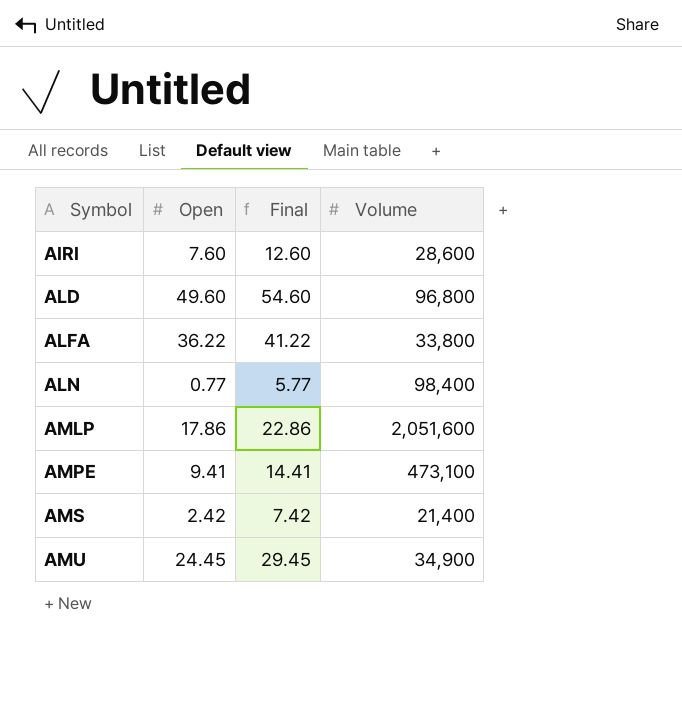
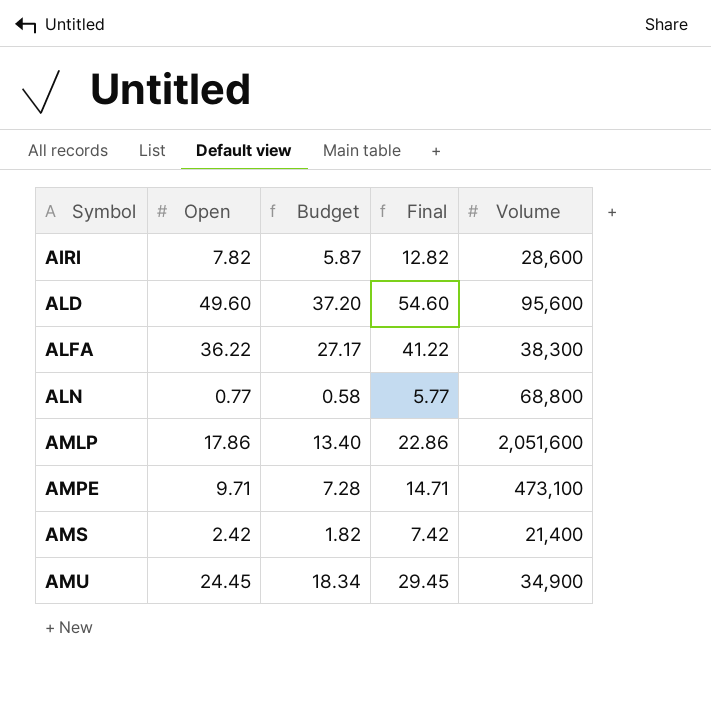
column Budget | formula: none -> [Open] * 0.75
AIRI | Open: 7.60 -> 7.82
AIRI | Final: 12.60 -> 12.82
ALD | Volume: 96,800 -> 95,600
ALFA | Volume: 33,800 -> 38,300
ALN | Volume: 98,400 -> 68,800
AMPE | Open: 9.41 -> 9.71
AMPE | Final: 14.41 -> 14.71

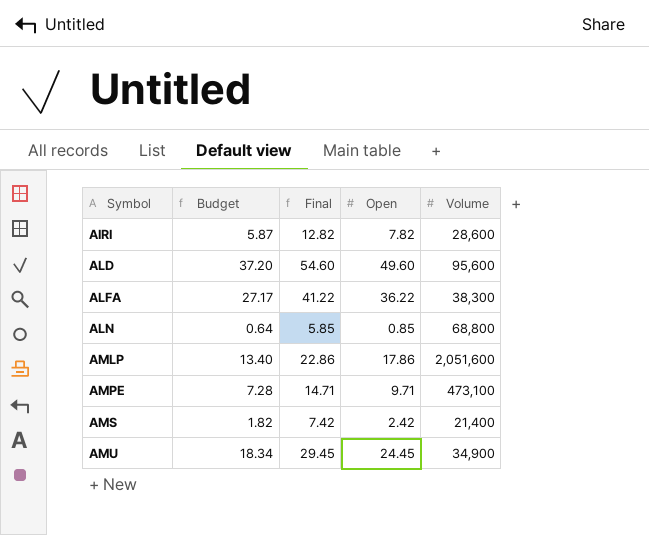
column Open | position: 2 -> 4
ALN | Budget: 0.58 -> 0.64
ALN | Final: 5.77 -> 5.85
ALN | Open: 0.77 -> 0.85

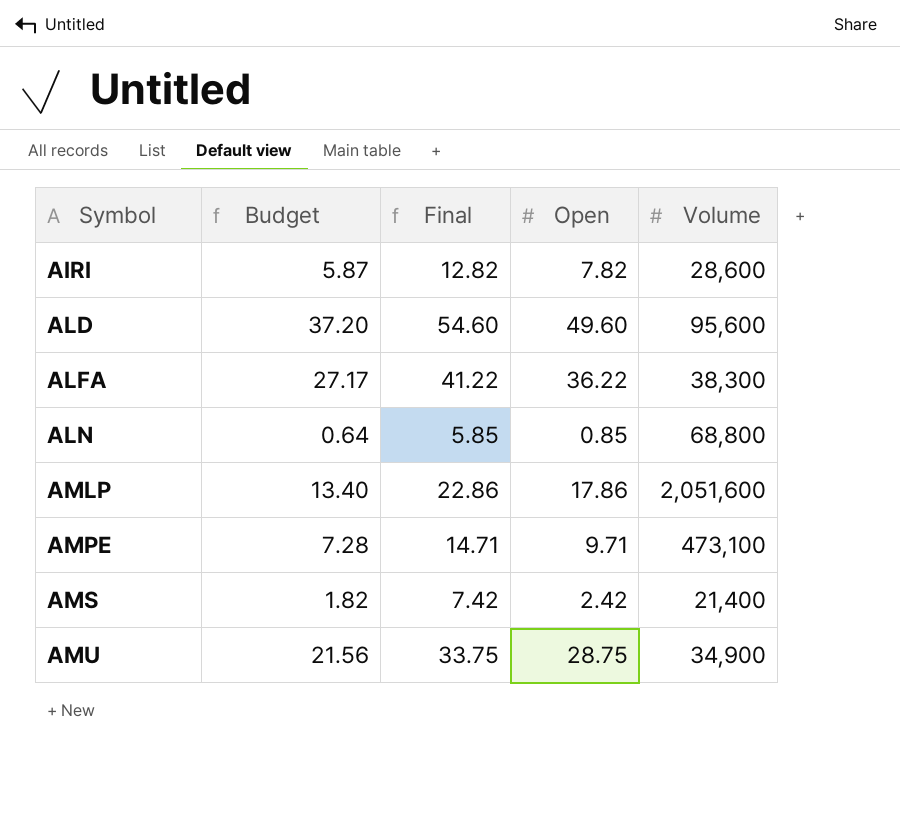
AMU | Budget: 18.34 -> 21.56
AMU | Final: 29.45 -> 33.75
AMU | Open: 24.45 -> 28.75

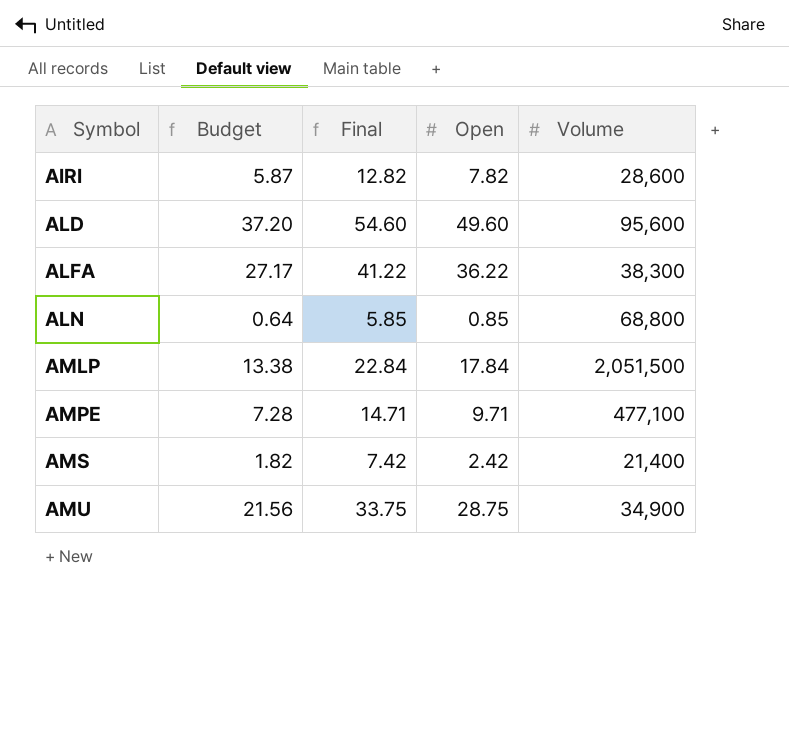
AMLP | Budget: 13.40 -> 13.38
AMLP | Final: 22.86 -> 22.84
AMLP | Open: 17.86 -> 17.84
AMLP | Volume: 2,051,600 -> 2,051,500
AMPE | Volume: 473,100 -> 477,100

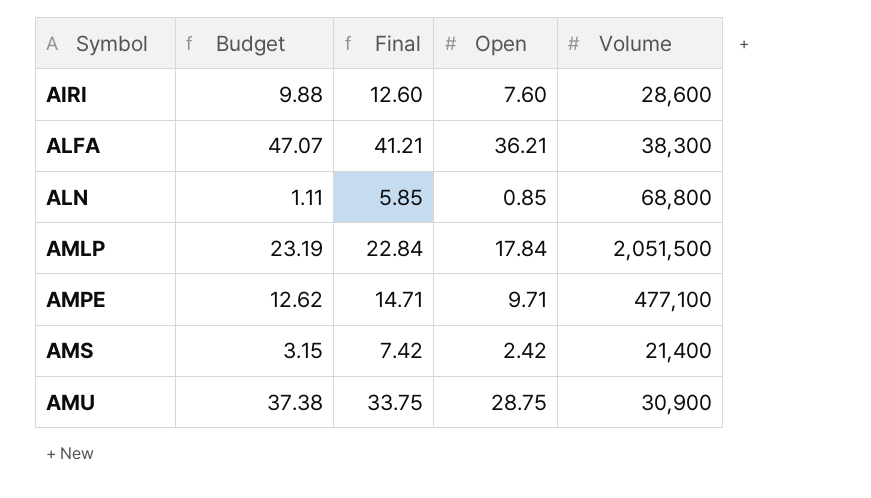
column Budget | formula: [Open] * 0.75 -> [Open] * 1.3
row ALD: 37.20 | 54.60 | 49.60 | 95,600 -> none
AIRI | Final: 12.82 -> 12.60
AIRI | Open: 7.82 -> 7.60
ALFA | Final: 41.22 -> 41.21
ALFA | Open: 36.22 -> 36.21
AMU | Volume: 34,900 -> 30,900

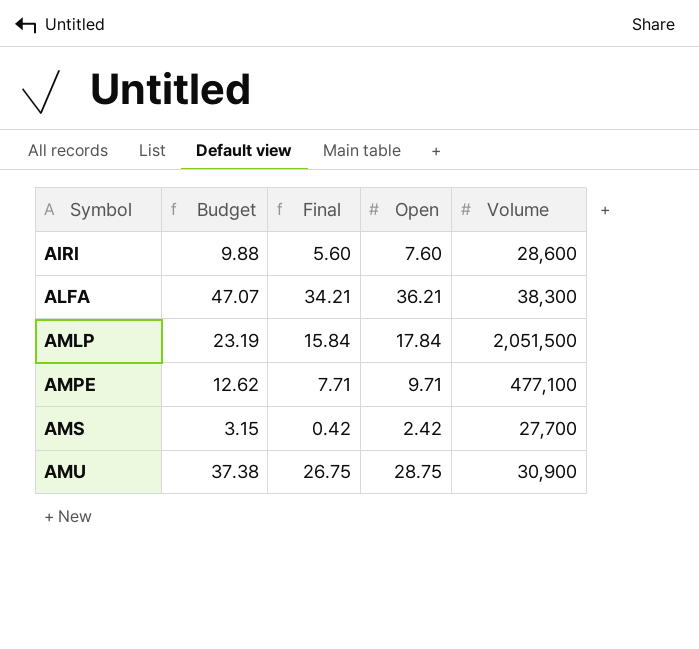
column Final | formula: [Open] + 5 -> [Open] - 2
row ALN: 1.11 | 5.85 | 0.85 | 68,800 -> none
AMS | Volume: 21,400 -> 27,700

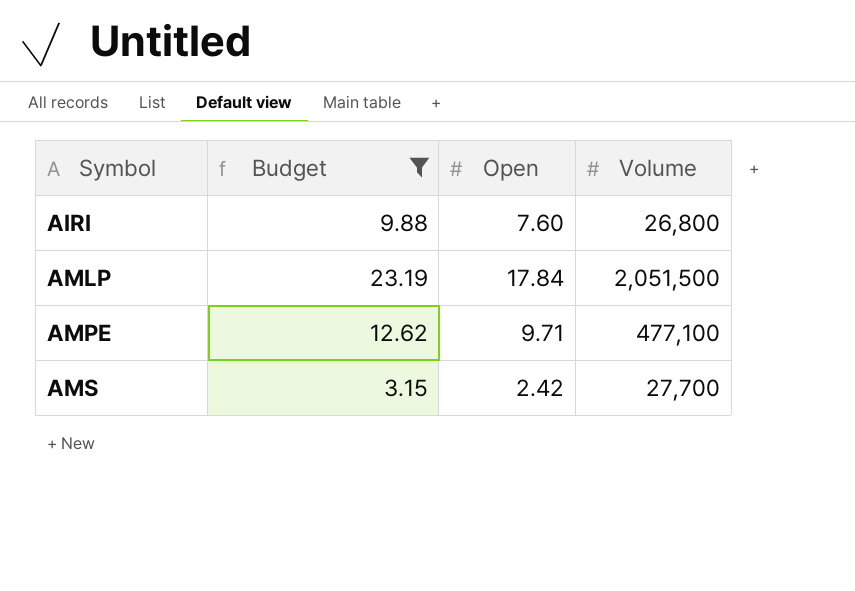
filter: none -> Budget <= 23.19
column Final | formula: [Open] - 2 -> none
AIRI | Volume: 28,600 -> 26,800

